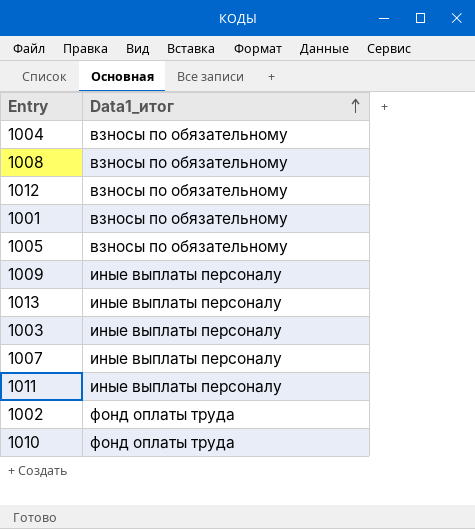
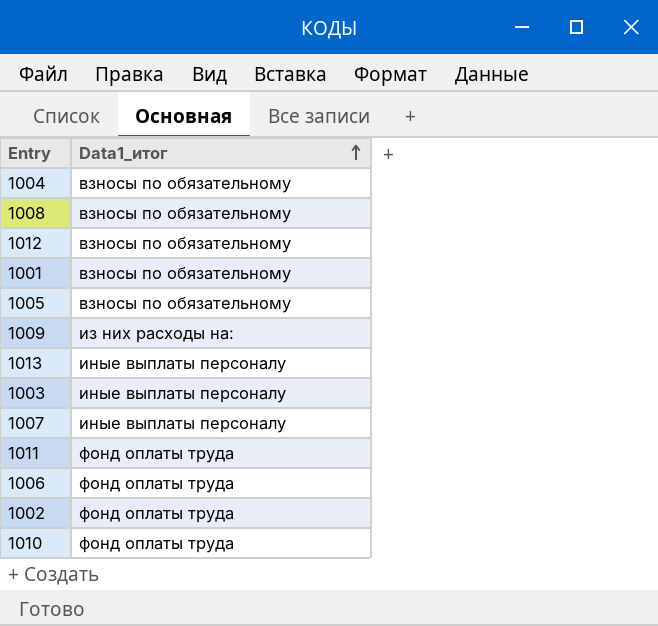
1009 | Data1_итог: иные выплаты персоналу -> из них расходы на:
1011 | Data1_итог: иные выплаты персоналу -> фонд оплаты труда
row 1006: none -> фонд оплаты труда

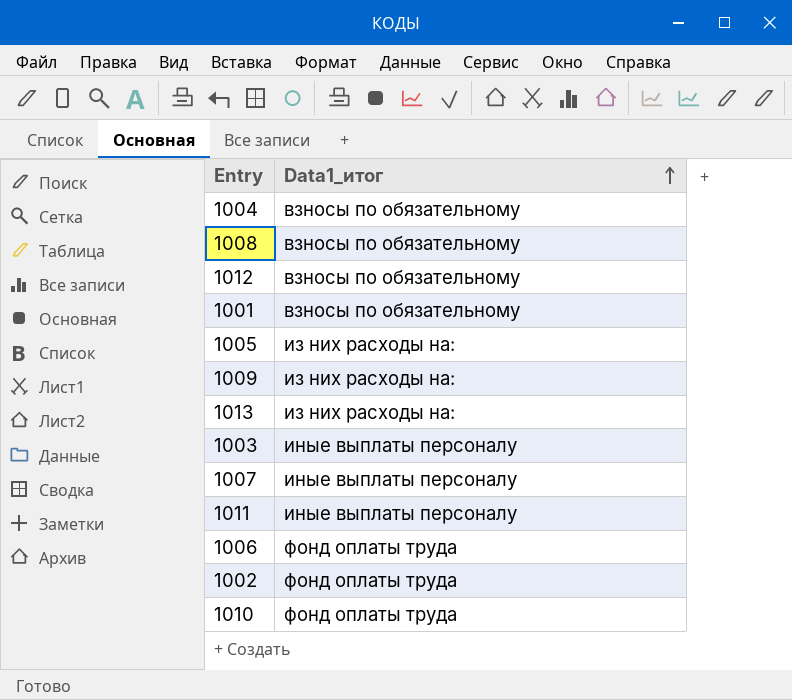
1005 | Data1_итог: взносы по обязательному -> из них расходы на:
1013 | Data1_итог: иные выплаты персоналу -> из них расходы на:
1011 | Data1_итог: фонд оплаты труда -> иные выплаты персоналу

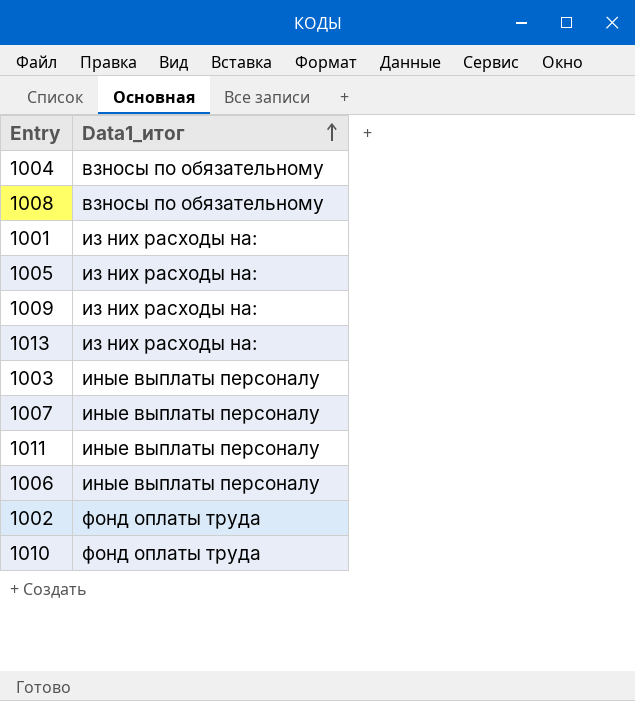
row 1012: взносы по обязательному -> none
1001 | Data1_итог: взносы по обязательному -> из них расходы на:
1006 | Data1_итог: фонд оплаты труда -> иные выплаты персоналу

